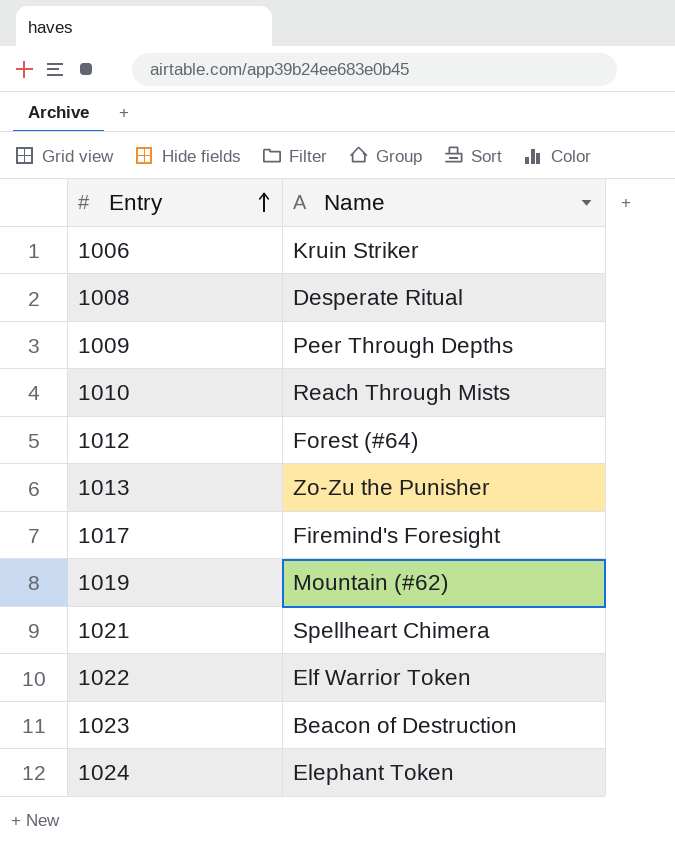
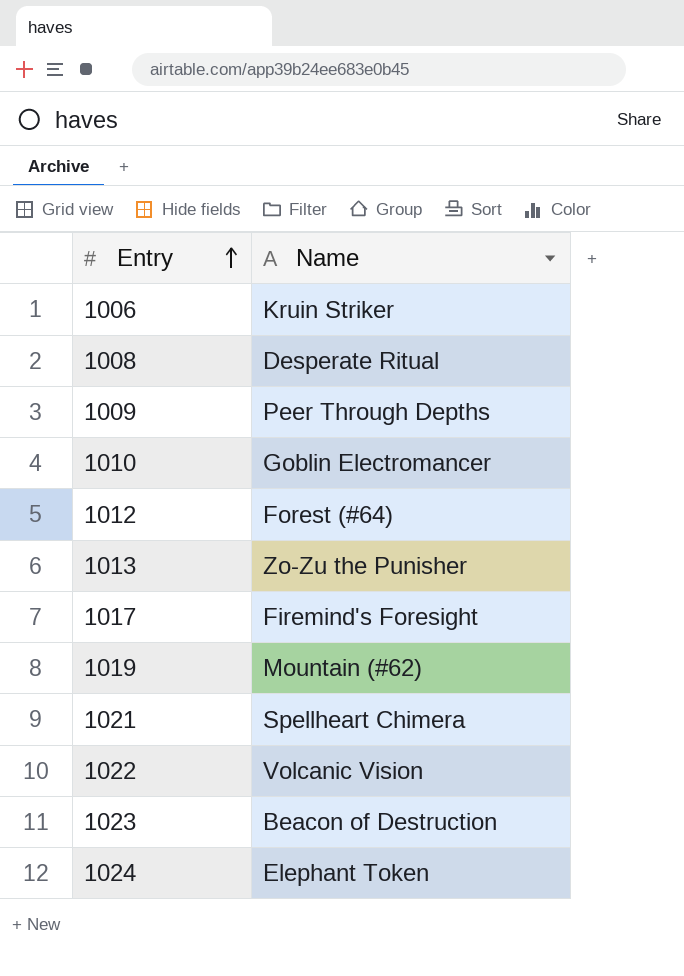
1010 | Name: Reach Through Mists -> Goblin Electromancer
1022 | Name: Elf Warrior Token -> Volcanic Vision

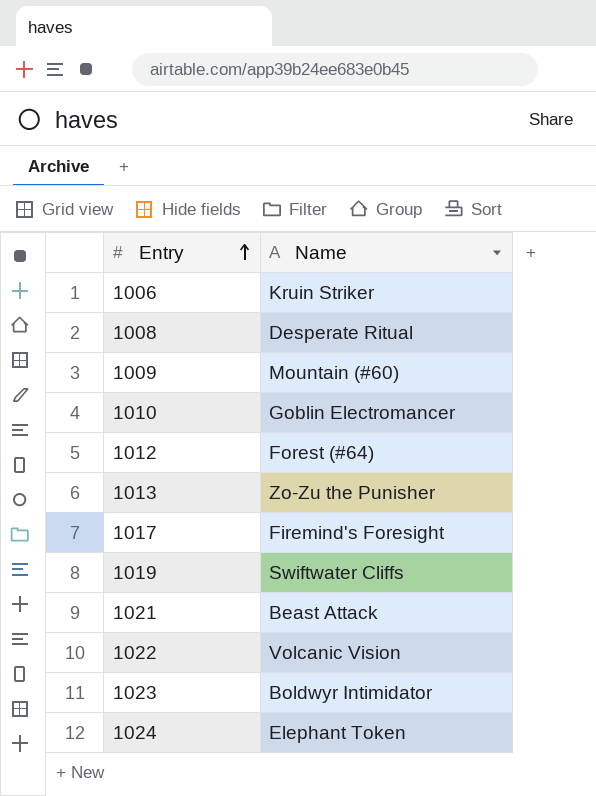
1009 | Name: Peer Through Depths -> Mountain (#60)
1019 | Name: Mountain (#62) -> Swiftwater Cliffs
1021 | Name: Spellheart Chimera -> Beast Attack
1023 | Name: Beacon of Destruction -> Boldwyr Intimidator

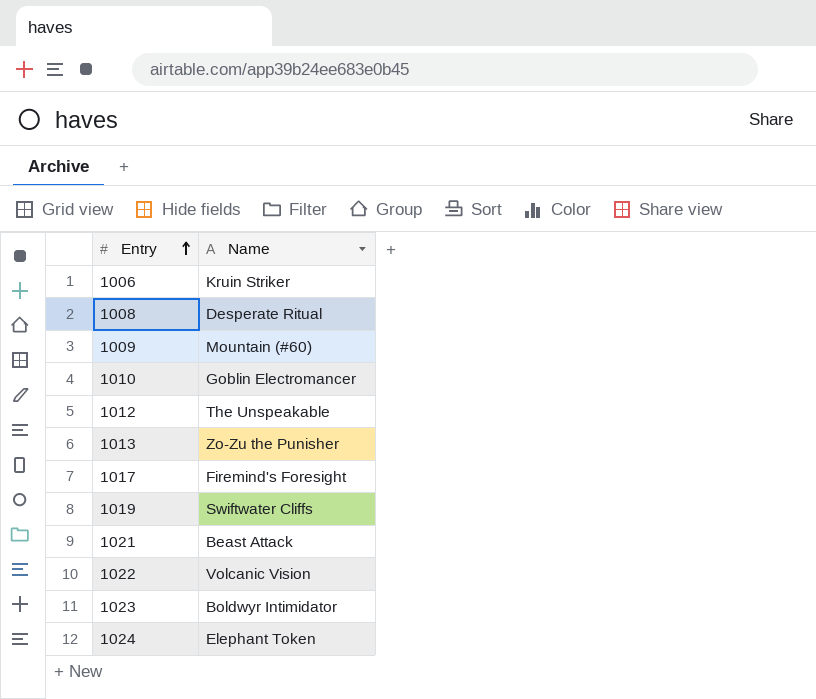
1012 | Name: Forest (#64) -> The Unspeakable

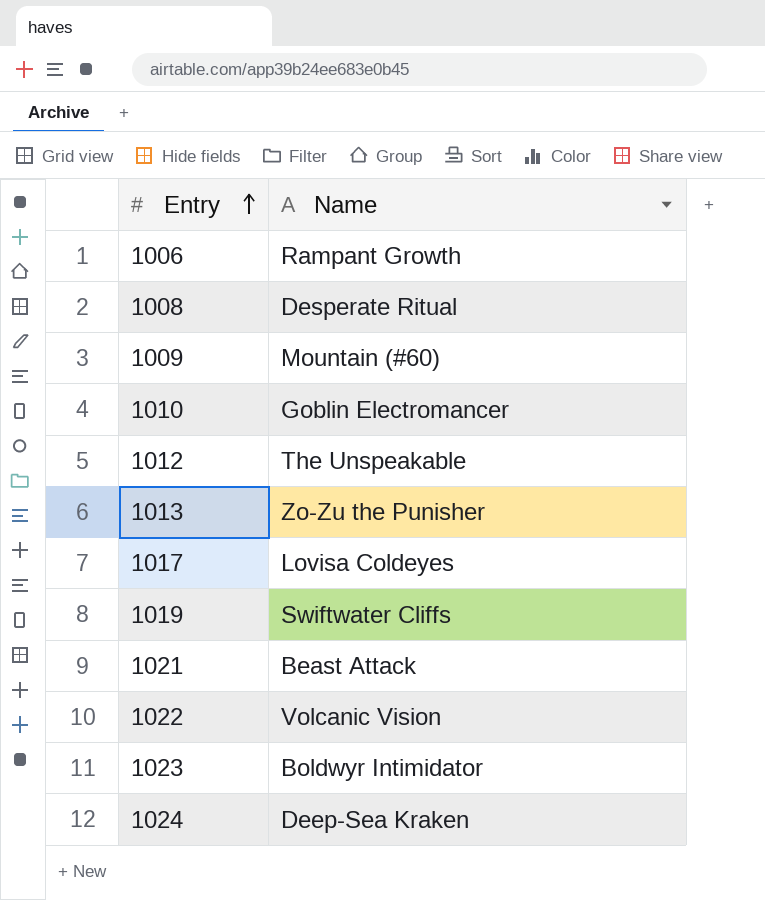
1006 | Name: Kruin Striker -> Rampant Growth
1017 | Name: Firemind's Foresight -> Lovisa Coldeyes
1024 | Name: Elephant Token -> Deep-Sea Kraken

